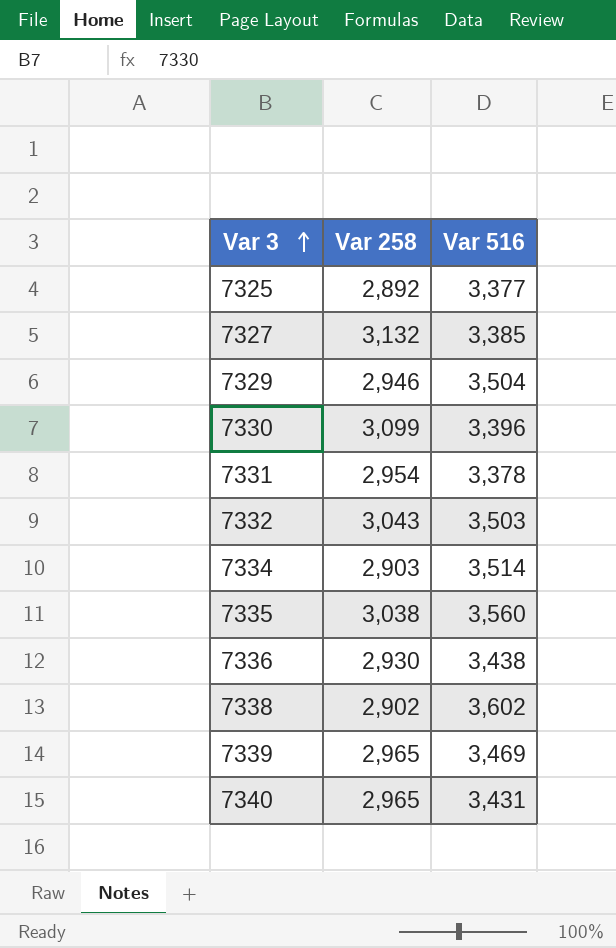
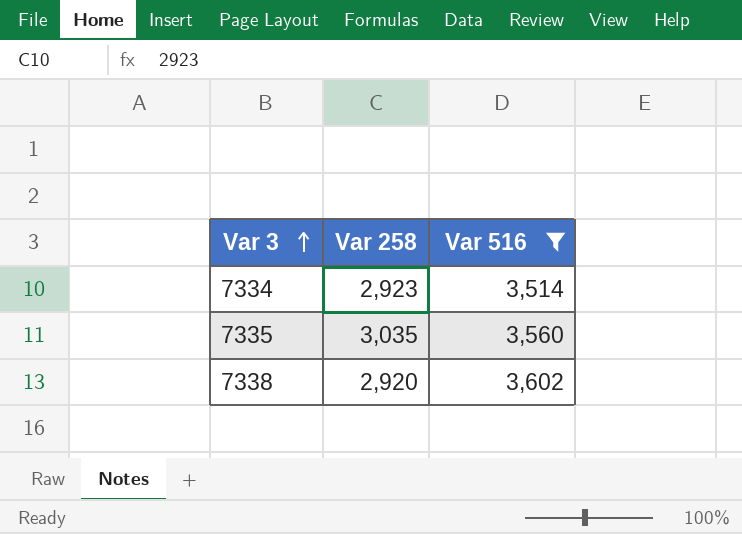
filter: none -> Var 516 >= 3,514
7334 | Var 258: 2,903 -> 2,923
7335 | Var 258: 3,038 -> 3,035
7338 | Var 258: 2,902 -> 2,920

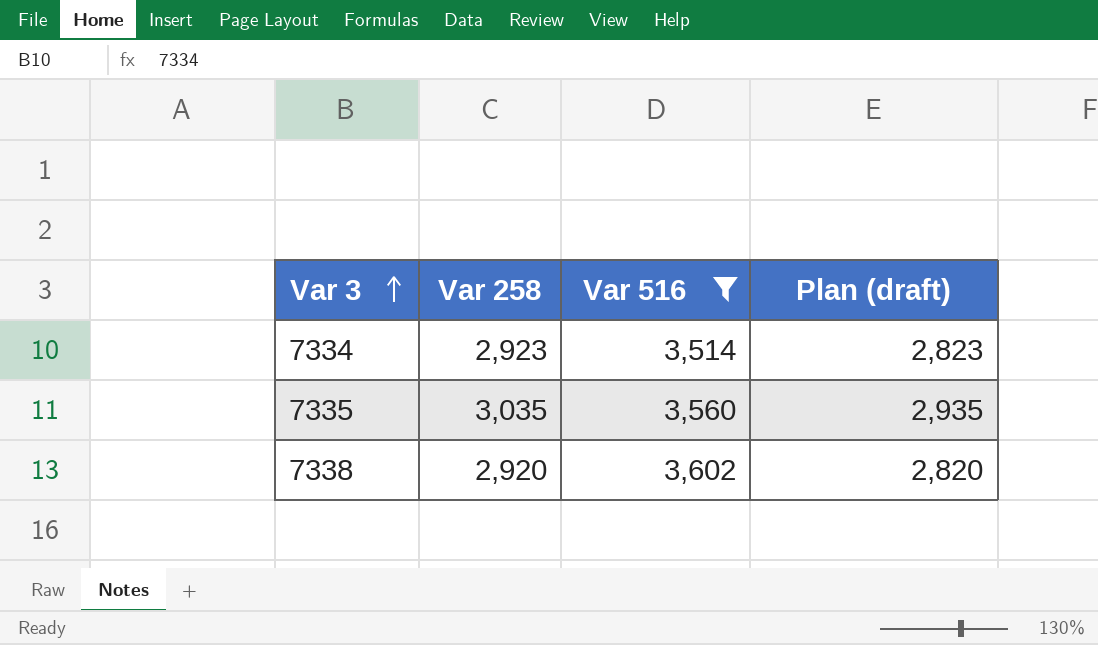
column Plan (draft) | formula: none -> [Var 258] - 100

